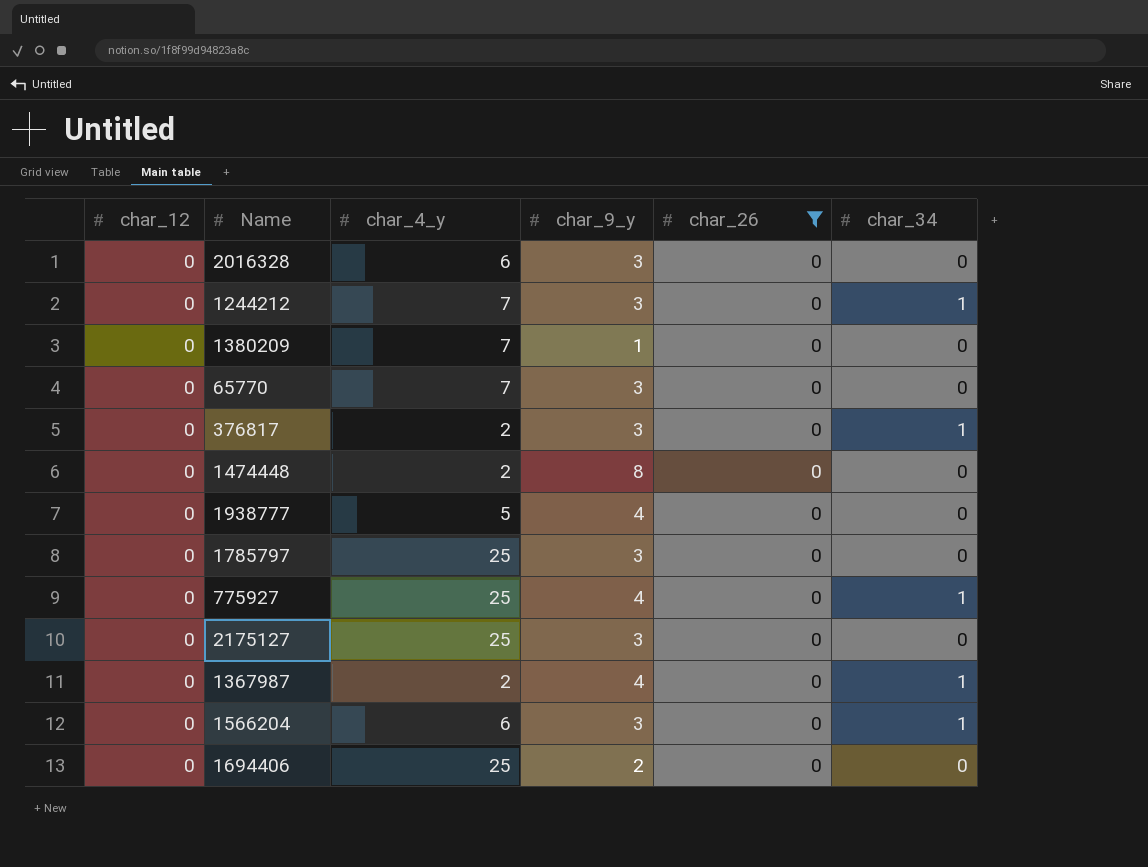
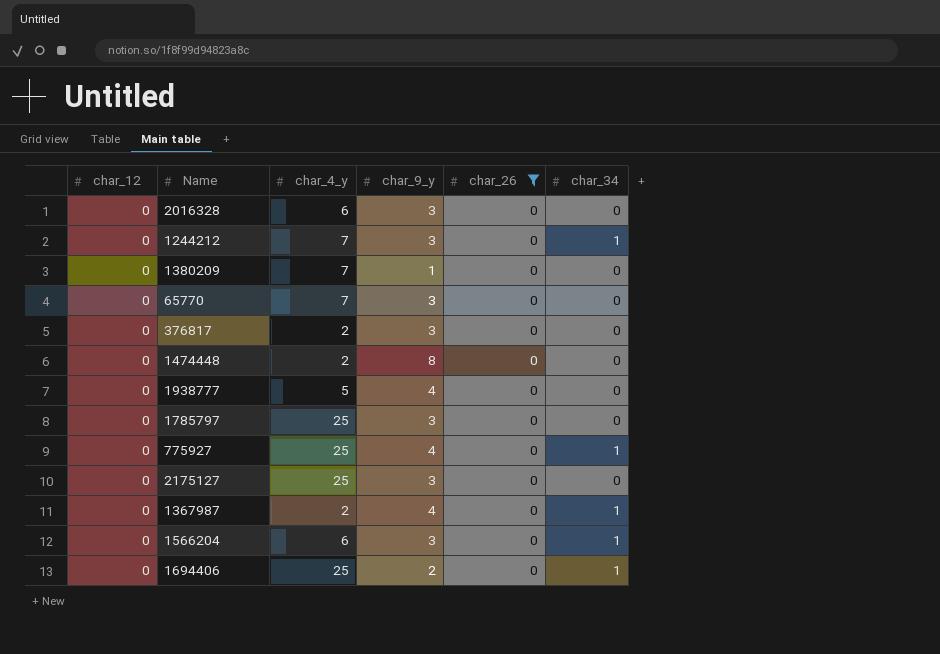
376817 | char_34: 1 -> 0
1694406 | char_34: 0 -> 1

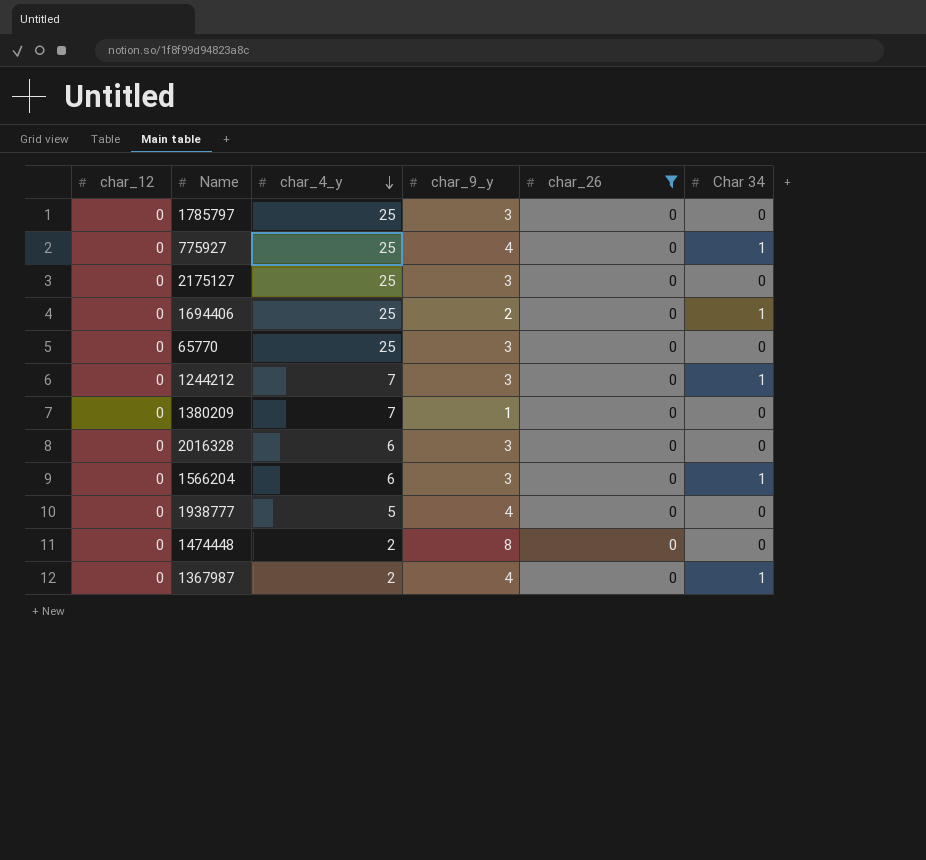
row order: none -> char_4_y descending
column name: char_34 -> Char 34
row 376817: 0 | 2 | 3 | 0 | 0 -> none
65770 | char_4_y: 7 -> 25

